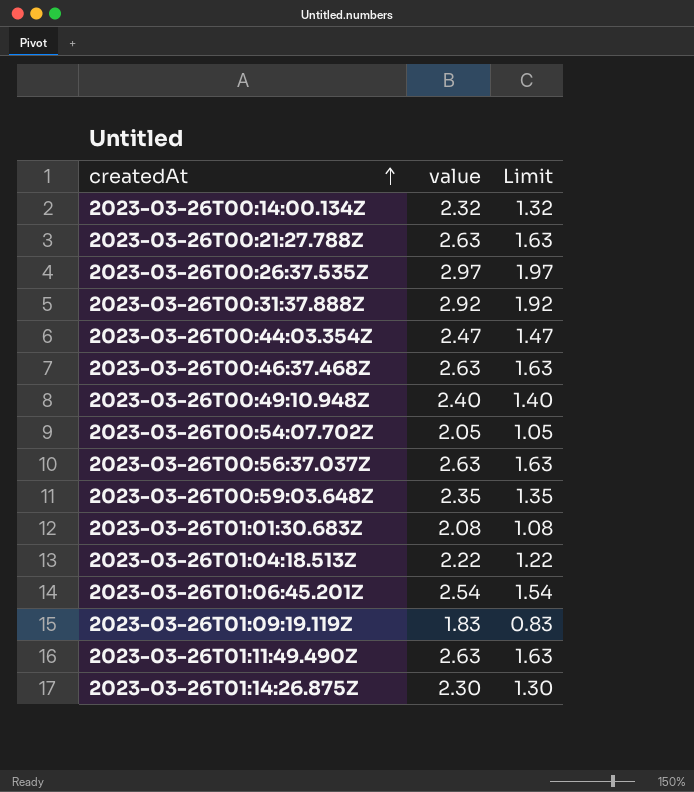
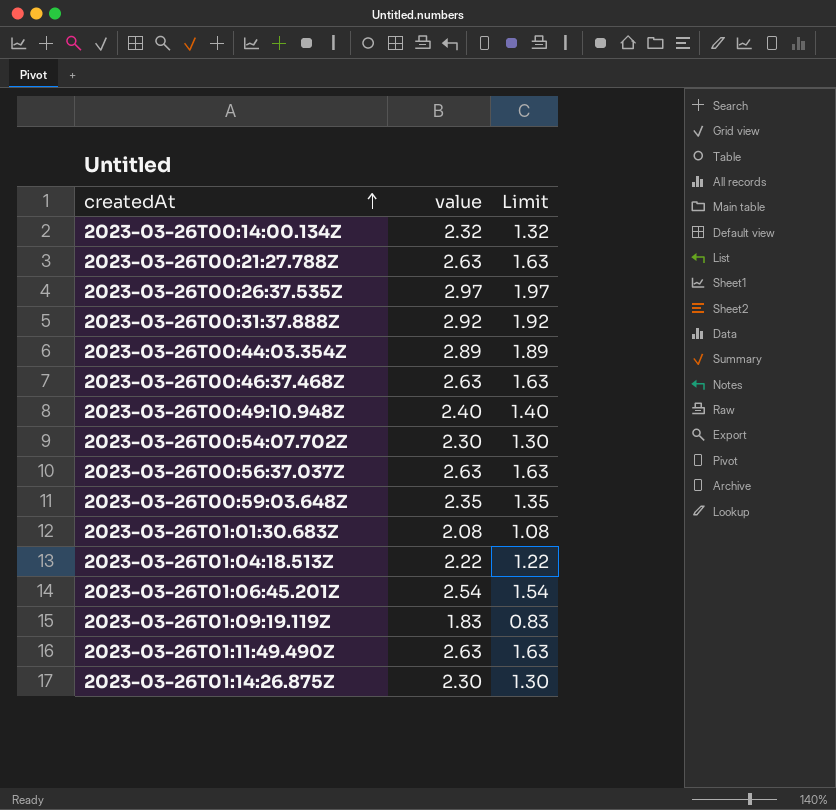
2023-03-26T00:44:03.354Z | value: 2.47 -> 2.89
2023-03-26T00:44:03.354Z | Limit: 1.47 -> 1.89
2023-03-26T00:54:07.702Z | value: 2.05 -> 2.30
2023-03-26T00:54:07.702Z | Limit: 1.05 -> 1.30

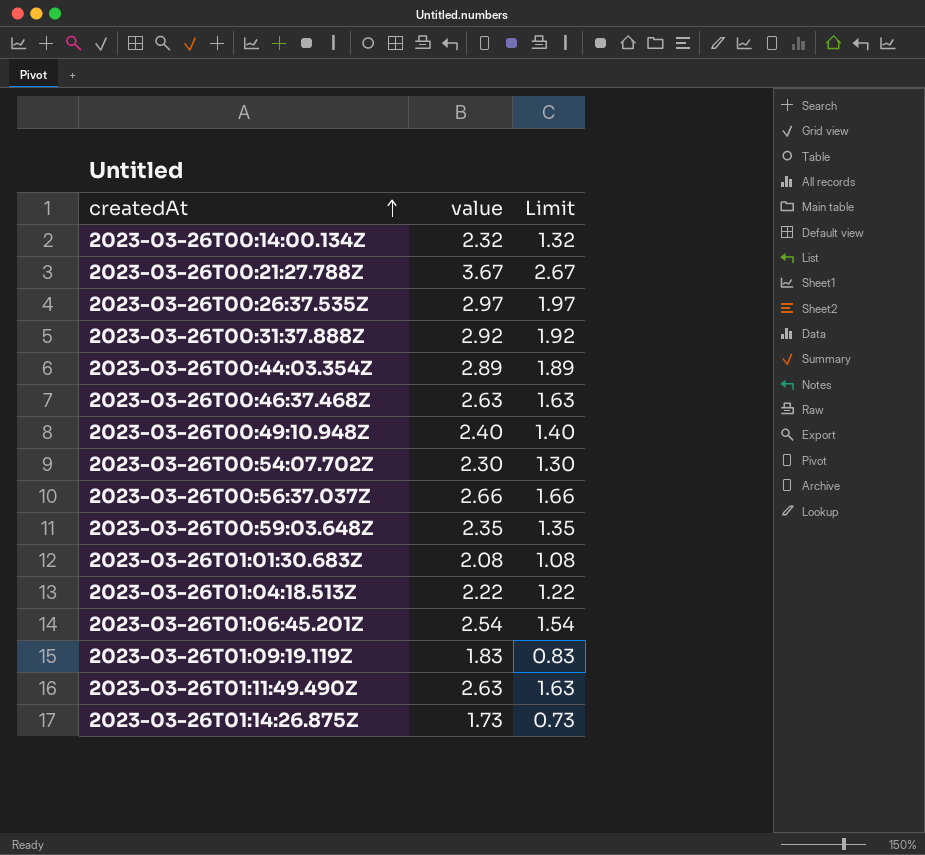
2023-03-26T00:21:27.788Z | value: 2.63 -> 3.67
2023-03-26T00:21:27.788Z | Limit: 1.63 -> 2.67
2023-03-26T00:56:37.037Z | value: 2.63 -> 2.66
2023-03-26T00:56:37.037Z | Limit: 1.63 -> 1.66
2023-03-26T01:14:26.875Z | value: 2.30 -> 1.73
2023-03-26T01:14:26.875Z | Limit: 1.30 -> 0.73

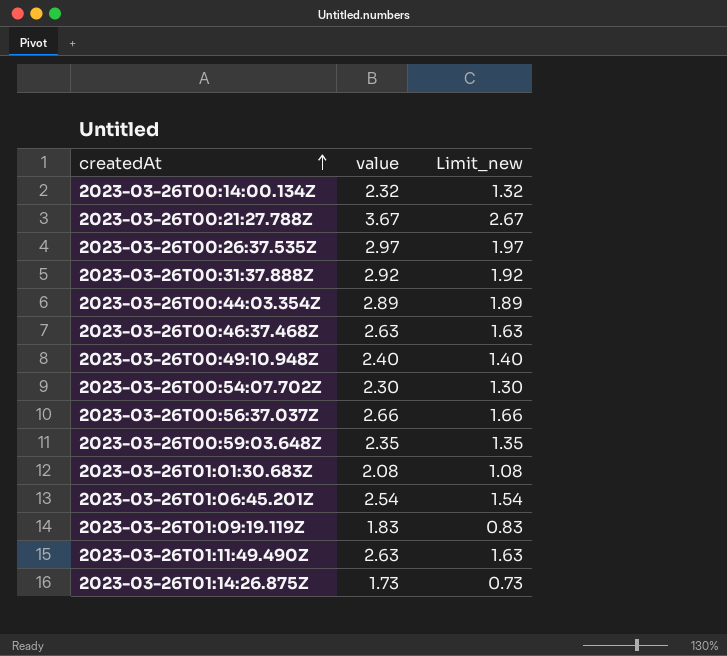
column name: Limit -> Limit_new
row 2023-03-26T01:04:18.513Z: 2.22 | 1.22 -> none

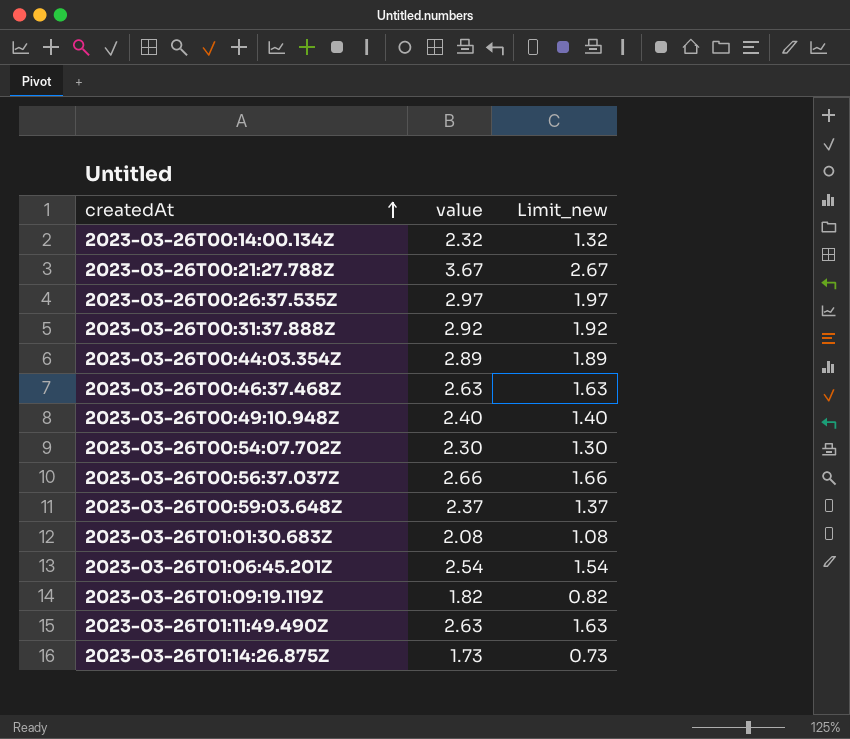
2023-03-26T00:59:03.648Z | value: 2.35 -> 2.37
2023-03-26T00:59:03.648Z | Limit_new: 1.35 -> 1.37
2023-03-26T01:09:19.119Z | value: 1.83 -> 1.82
2023-03-26T01:09:19.119Z | Limit_new: 0.83 -> 0.82

